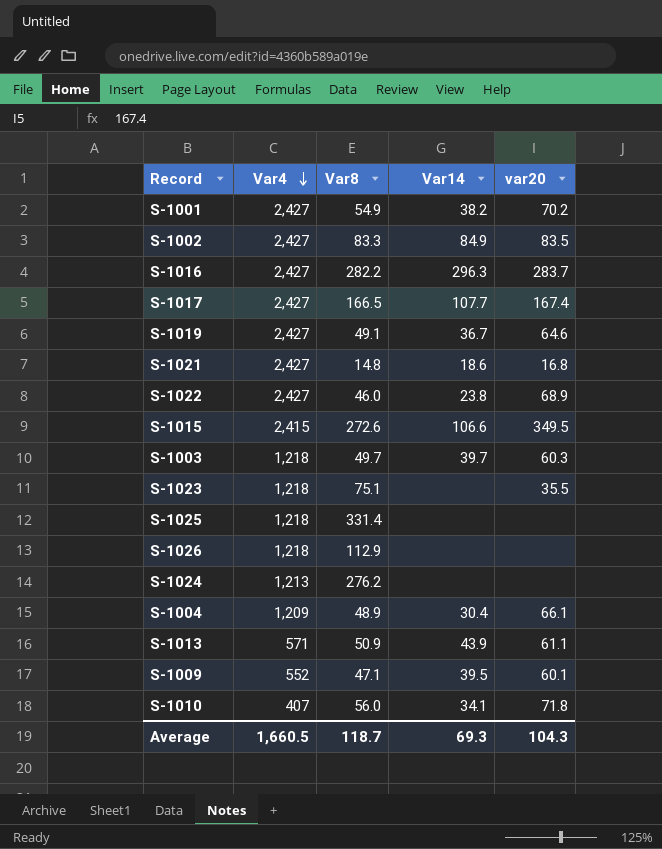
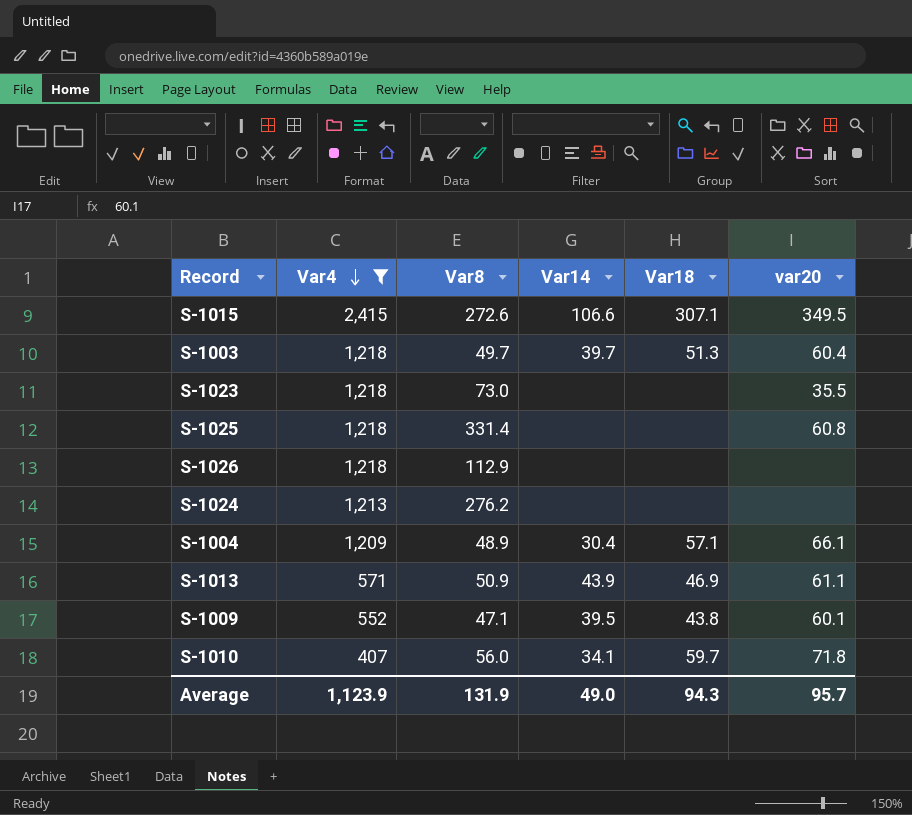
filter: none -> Var4 != 2,427
column Var18 | position: none -> 5
S-1003 | var20: 60.3 -> 60.4
S-1023 | Var8: 75.1 -> 73.0
S-1025 | var20: none -> 60.8
Average | Var4: 1,660.5 -> 1,123.9
Average | Var8: 118.7 -> 131.9
Average | Var14: 69.3 -> 49.0
Average | var20: 104.3 -> 95.7

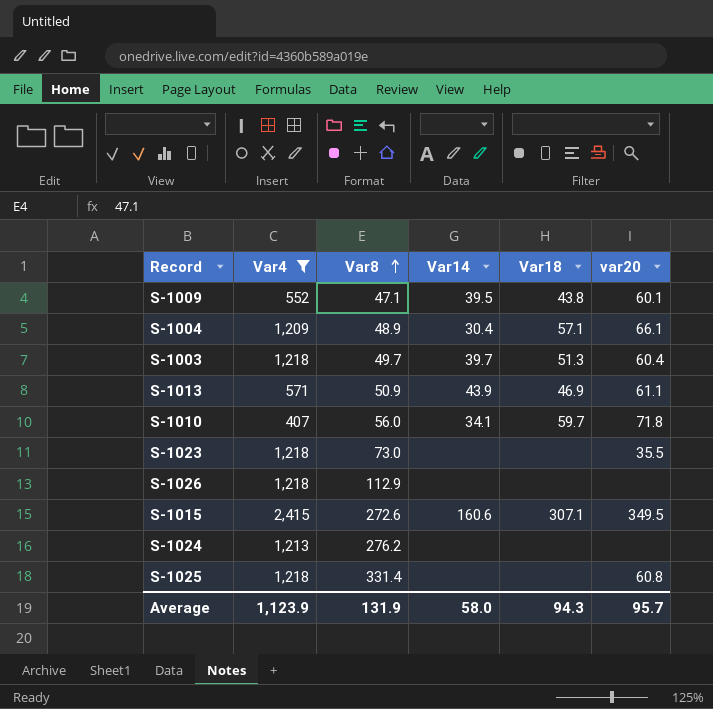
row order: Var4 descending -> Var8 ascending
S-1015 | Var14: 106.6 -> 160.6
Average | Var14: 49.0 -> 58.0

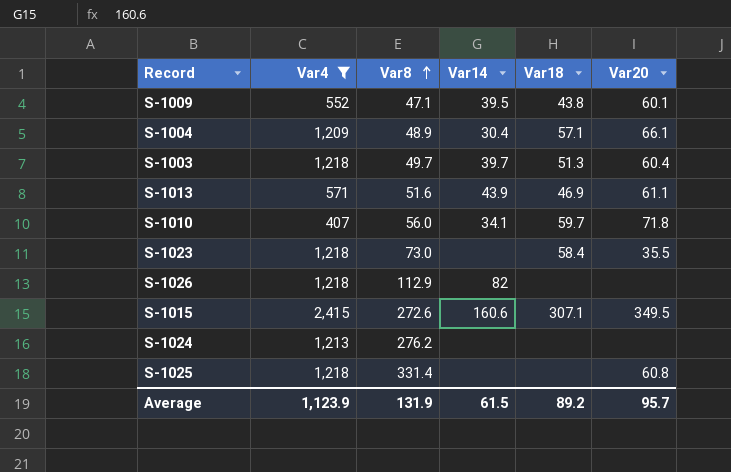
column name: var20 -> Var20
S-1013 | Var8: 50.9 -> 51.6
S-1023 | Var18: none -> 58.4
S-1026 | Var14: none -> 82
Average | Var14: 58.0 -> 61.5
Average | Var18: 94.3 -> 89.2

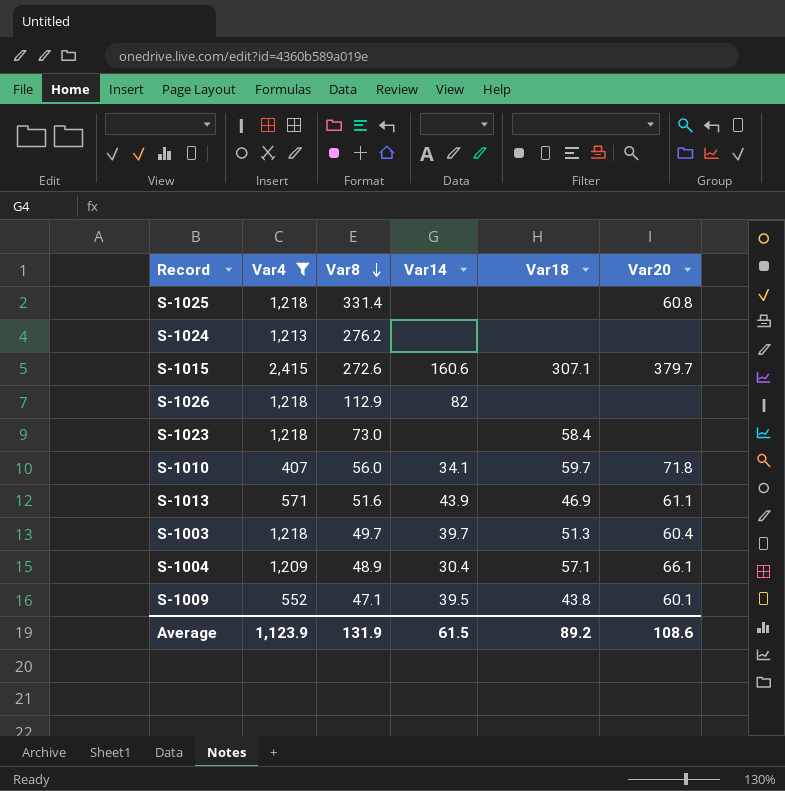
row order: Var8 ascending -> Var8 descending
S-1015 | Var20: 349.5 -> 379.7
S-1023 | Var20: 35.5 -> none
Average | Var20: 95.7 -> 108.6

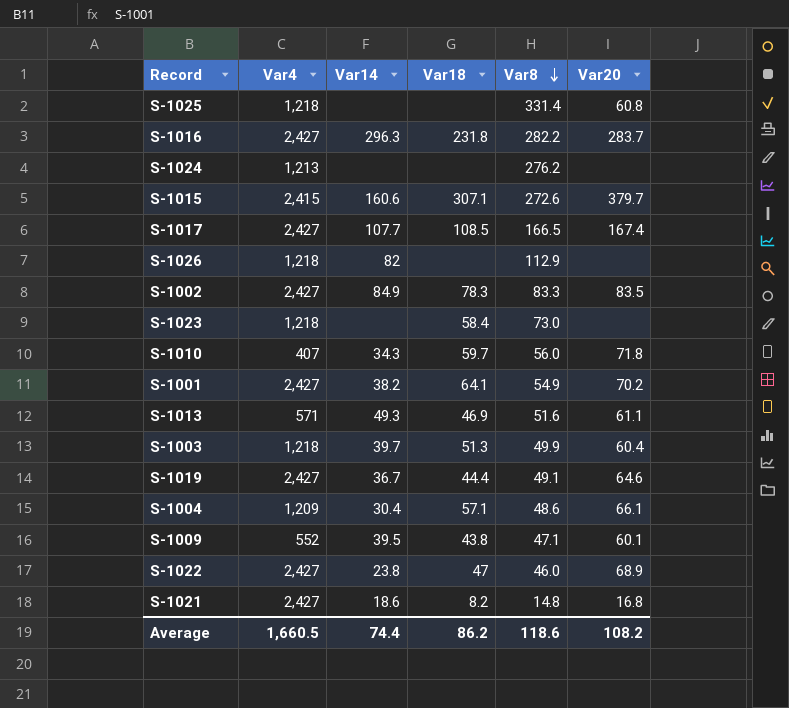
filter: Var4 != 2,427 -> none
column Var8 | position: 3 -> 5
S-1010 | Var14: 34.1 -> 34.3
S-1013 | Var14: 43.9 -> 49.3
S-1003 | Var8: 49.7 -> 49.9
S-1004 | Var8: 48.9 -> 48.6
Average | Var4: 1,123.9 -> 1,660.5
Average | Var14: 61.5 -> 74.4
Average | Var18: 89.2 -> 86.2
Average | Var8: 131.9 -> 118.6
Average | Var20: 108.6 -> 108.2

